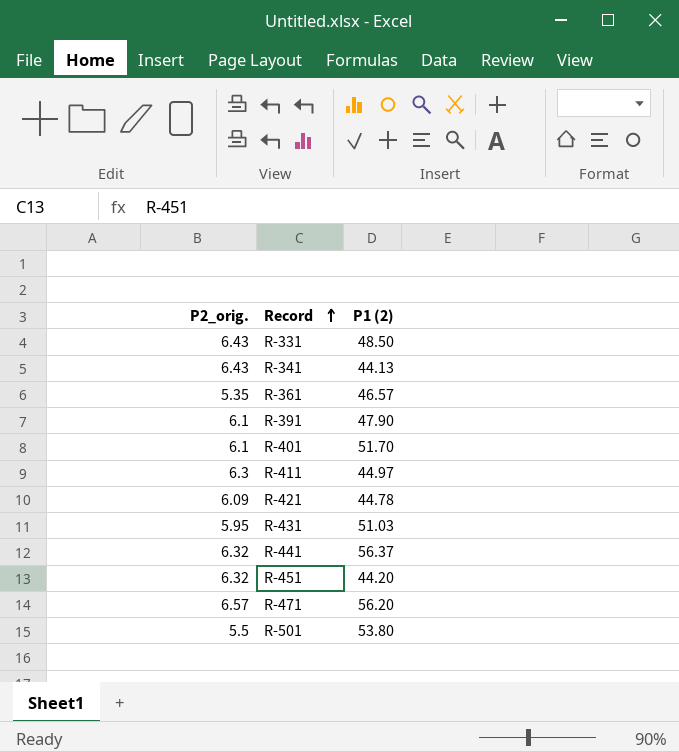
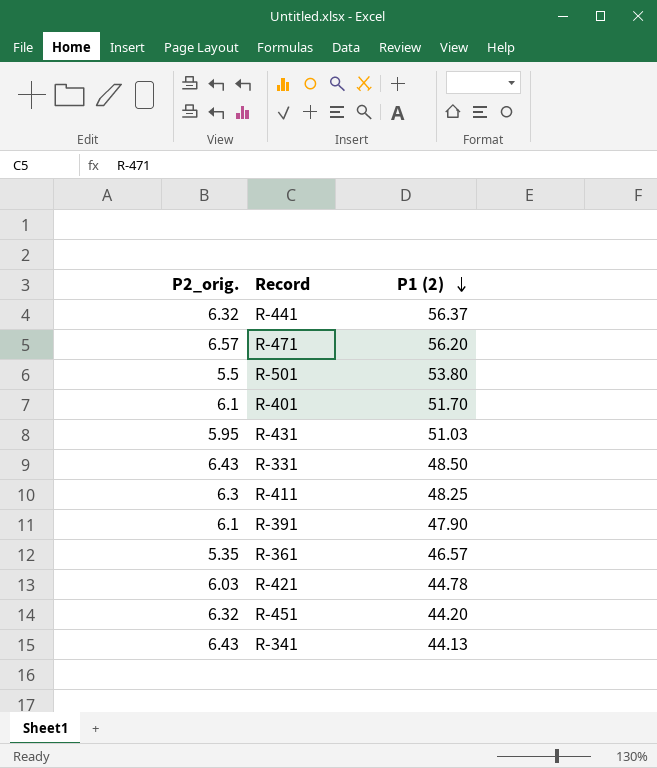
row order: Record ascending -> P1 (2) descending
R-411 | P1 (2): 44.97 -> 48.25
R-421 | P2_orig.: 6.09 -> 6.03

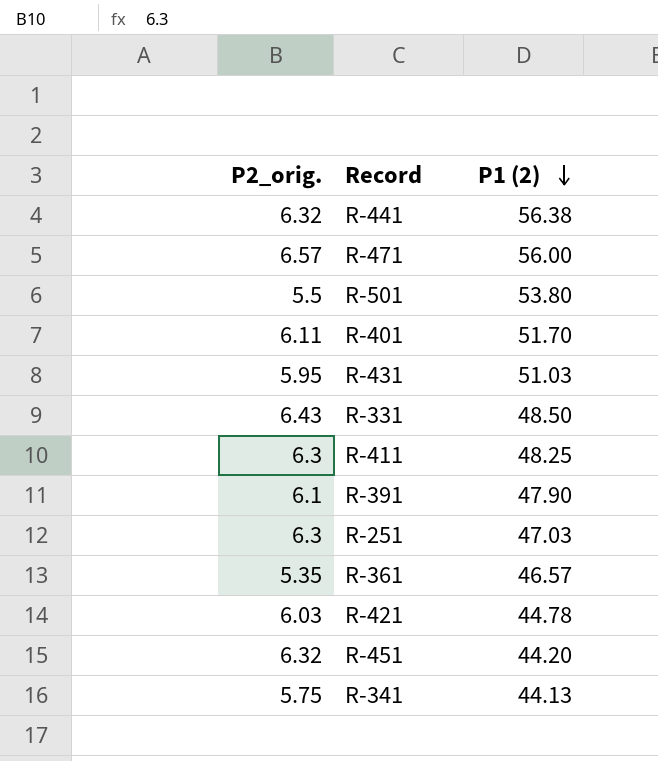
R-441 | P1 (2): 56.37 -> 56.38
R-471 | P1 (2): 56.20 -> 56.00
R-401 | P2_orig.: 6.1 -> 6.11
row R-251: none -> 6.3 | 47.03
R-341 | P2_orig.: 6.43 -> 5.75

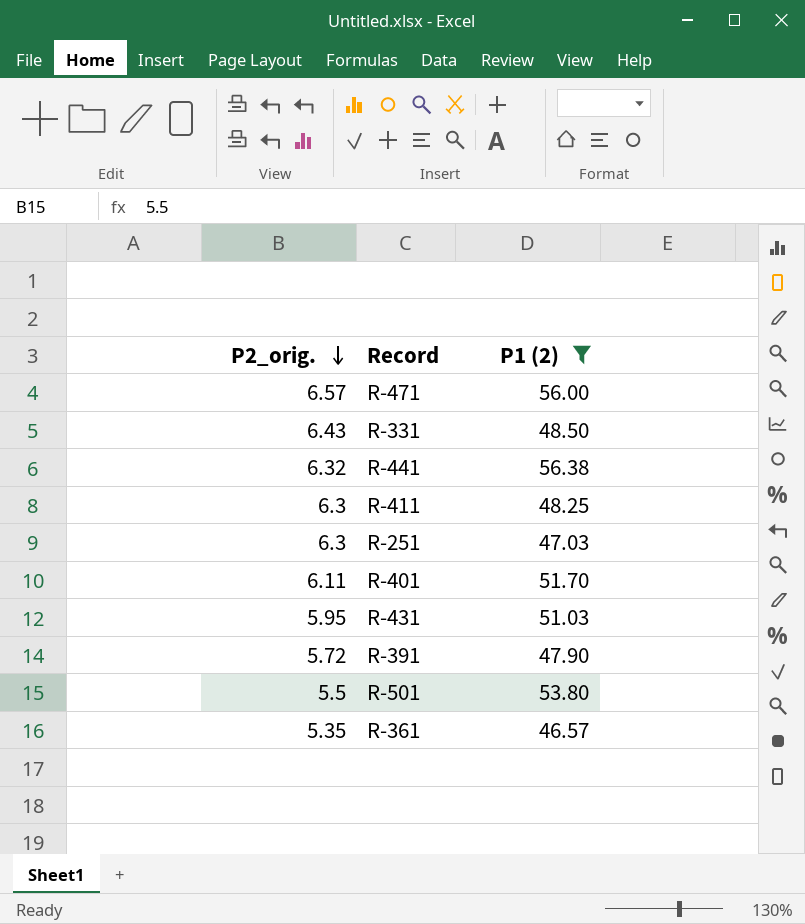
filter: none -> P1 (2) >= 46.57
row order: P1 (2) descending -> P2_orig. descending
R-391 | P2_orig.: 6.1 -> 5.72

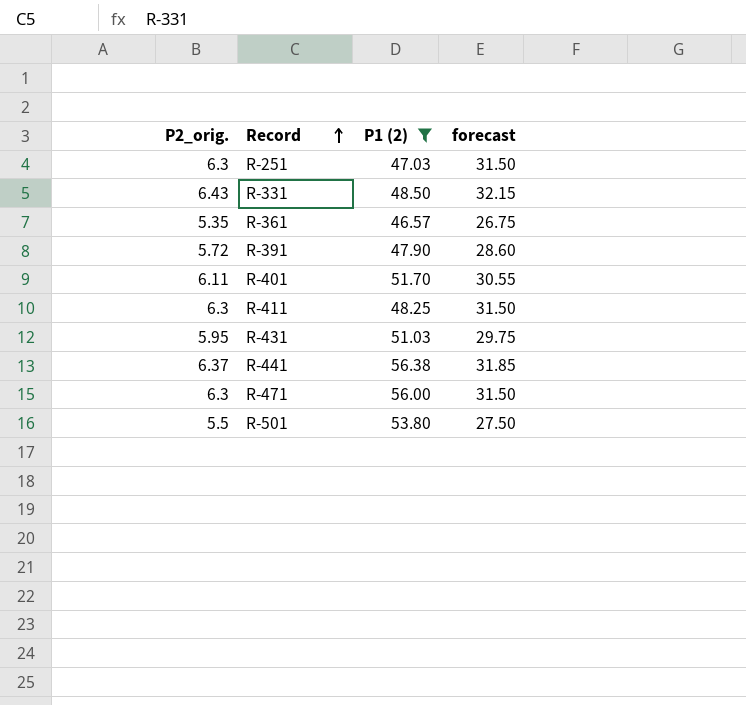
row order: P2_orig. descending -> Record ascending
column forecast | formula: none -> [P2_orig.] * 5
R-441 | P2_orig.: 6.32 -> 6.37
R-471 | P2_orig.: 6.57 -> 6.3

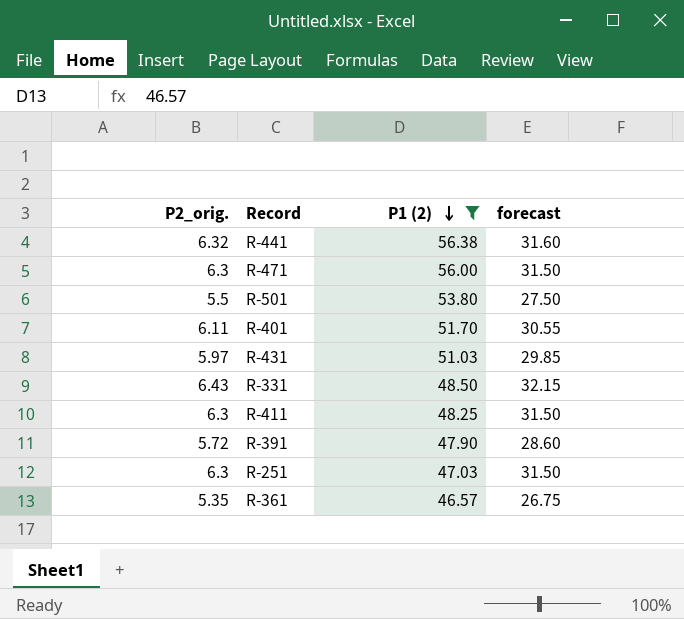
row order: Record ascending -> P1 (2) descending
R-441 | P2_orig.: 6.37 -> 6.32
R-441 | forecast: 31.85 -> 31.60
R-431 | P2_orig.: 5.95 -> 5.97
R-431 | forecast: 29.75 -> 29.85

